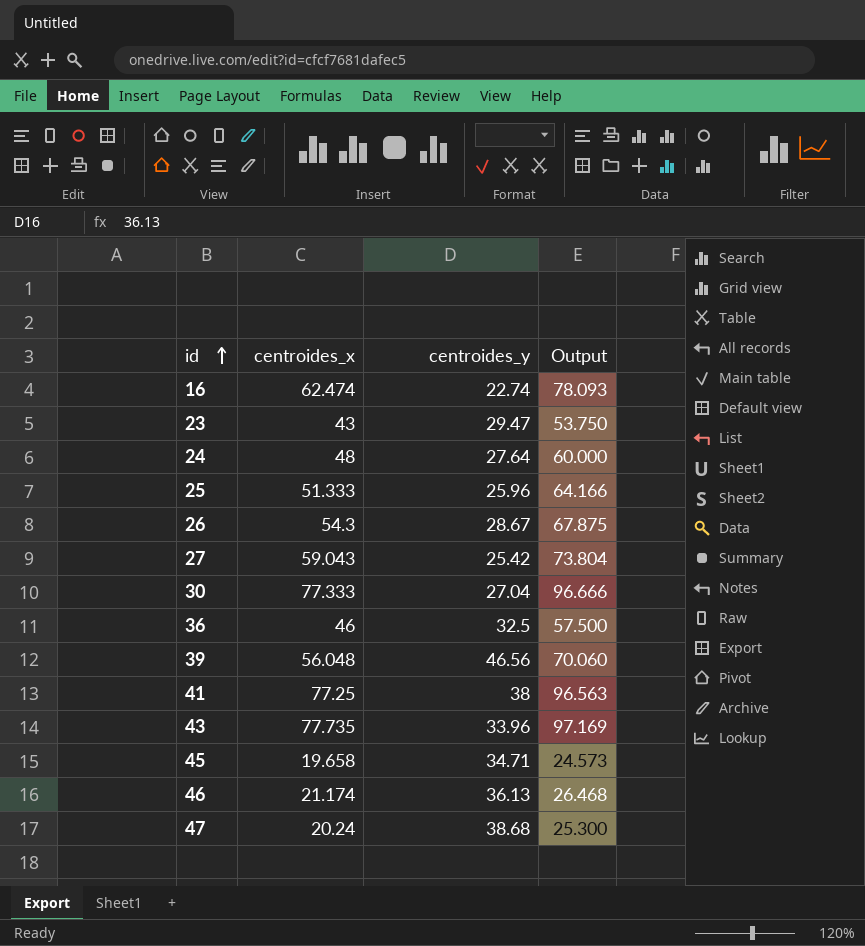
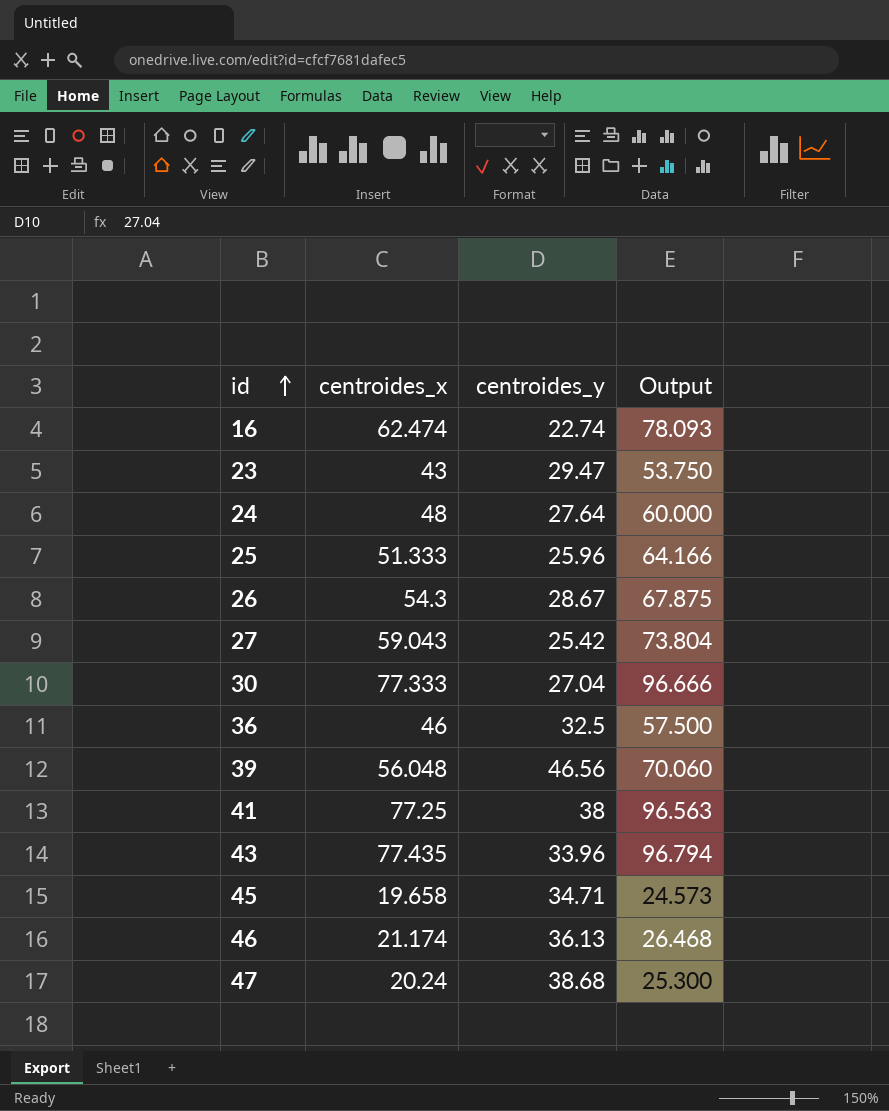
43 | centroides_x: 77.735 -> 77.435
43 | Output: 97.169 -> 96.794

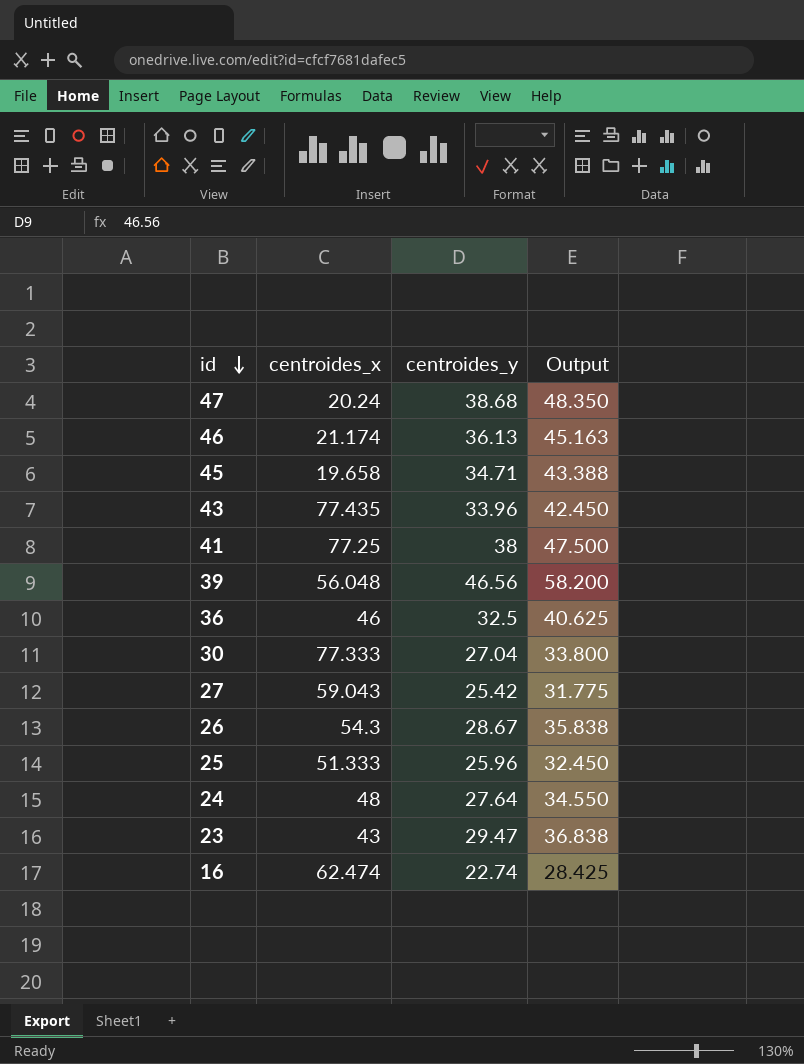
row order: id ascending -> id descending
column Output | formula: [centroides_x] * 1.25 -> [centroides_y] * 1.25

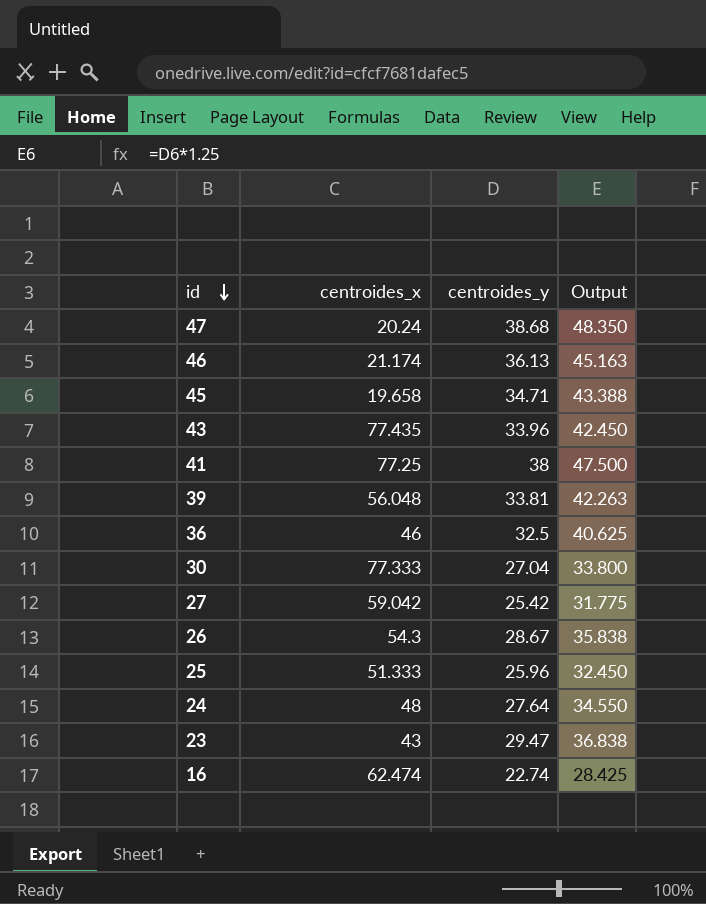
39 | centroides_y: 46.56 -> 33.81
39 | Output: 58.200 -> 42.263
27 | centroides_x: 59.043 -> 59.042

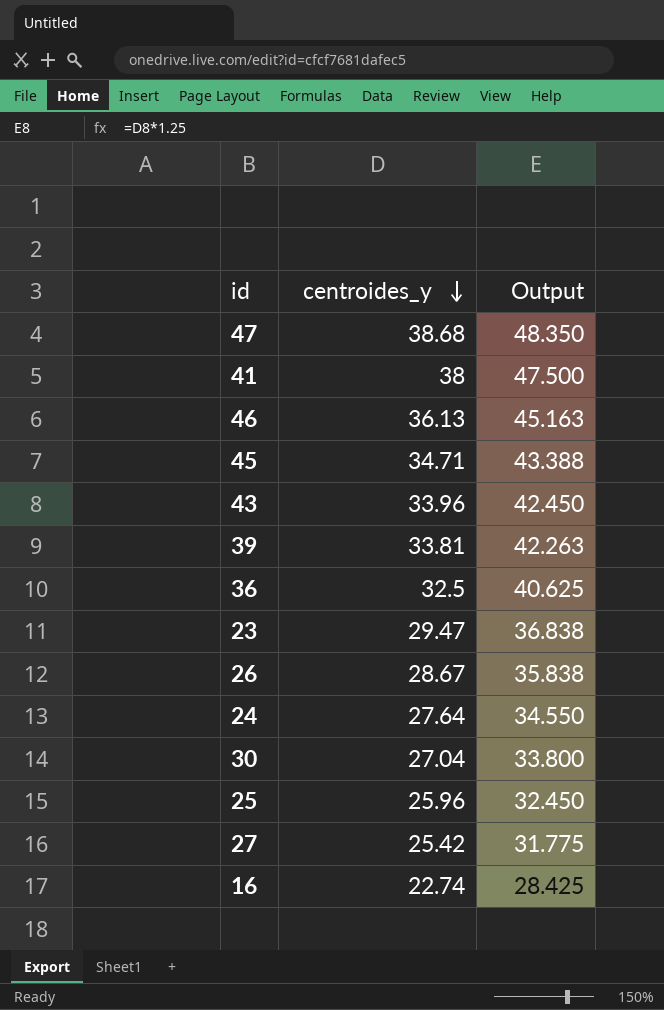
row order: id descending -> centroides_y descending
column centroides_x | position: 2 -> none

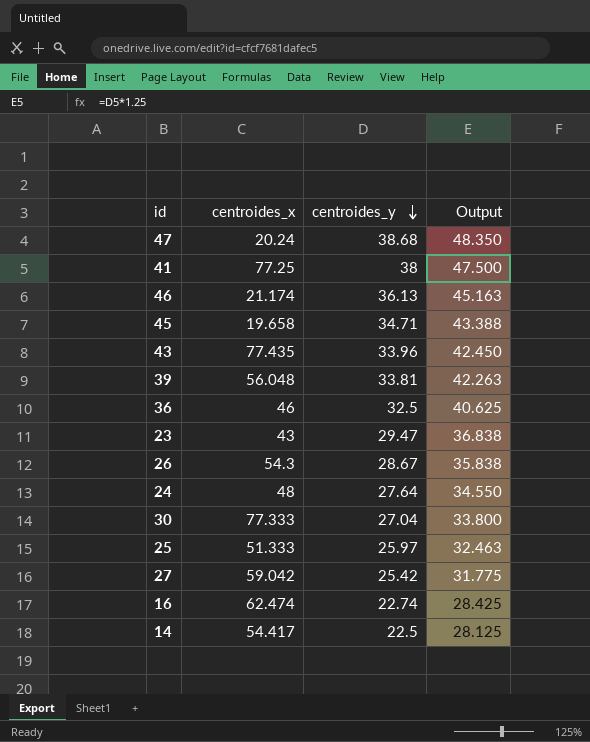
column centroides_x | position: none -> 2
25 | centroides_y: 25.96 -> 25.97
25 | Output: 32.450 -> 32.463
row 14: none -> 54.417 | 22.5 | 28.125

